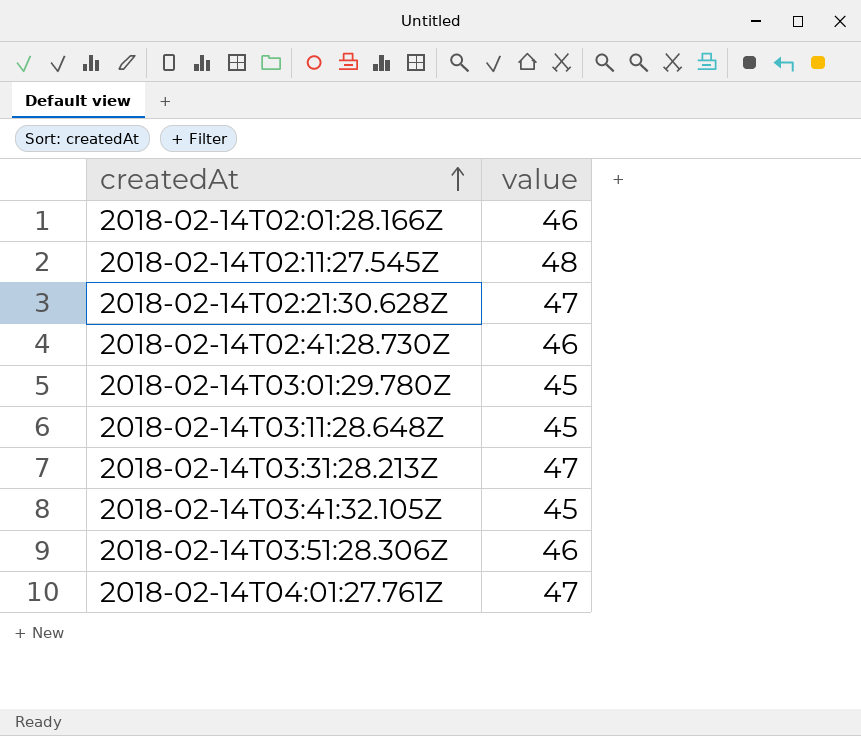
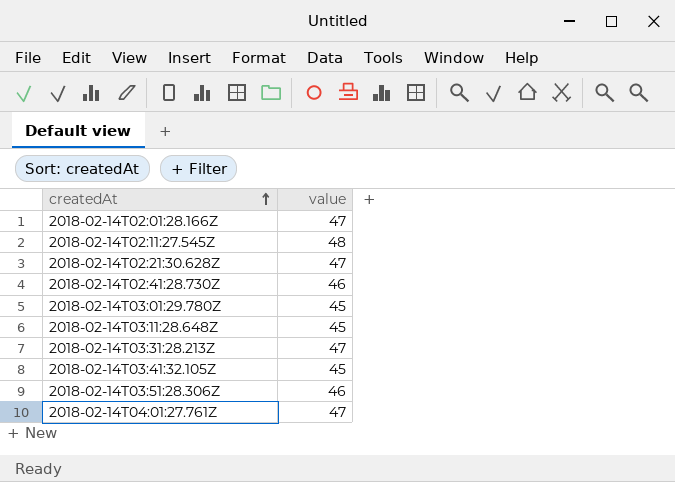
2018-02-14T02:01:28.166Z | value: 46 -> 47

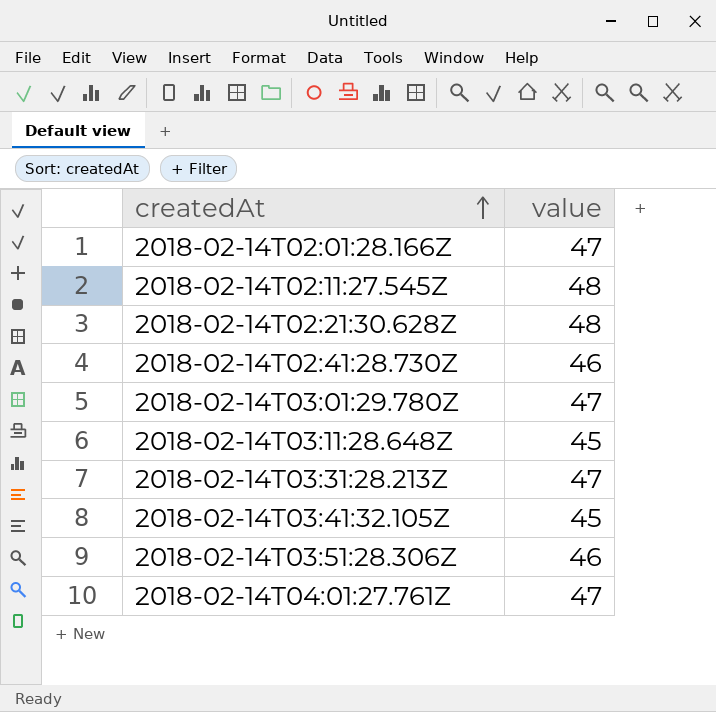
2018-02-14T02:21:30.628Z | value: 47 -> 48
2018-02-14T03:01:29.780Z | value: 45 -> 47

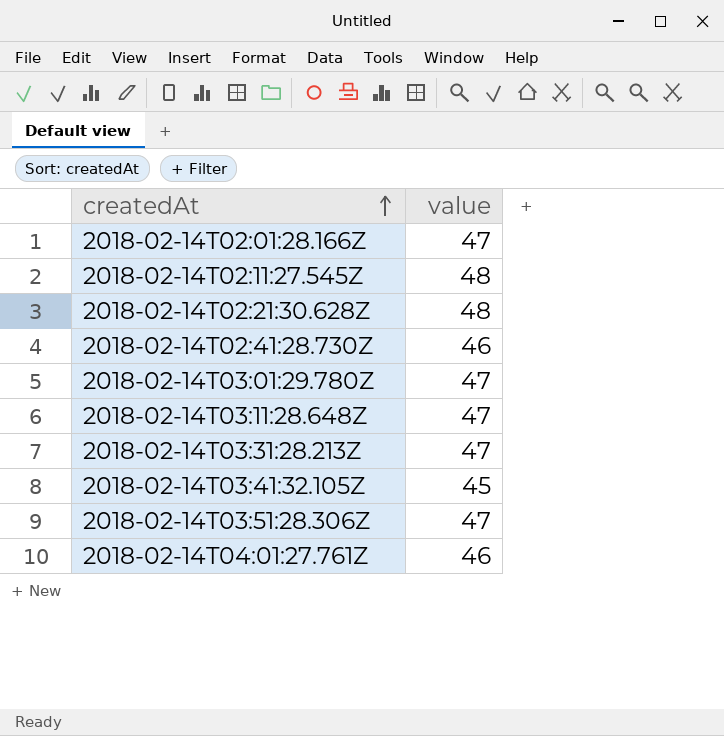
2018-02-14T03:11:28.648Z | value: 45 -> 47
2018-02-14T03:51:28.306Z | value: 46 -> 47
2018-02-14T04:01:27.761Z | value: 47 -> 46

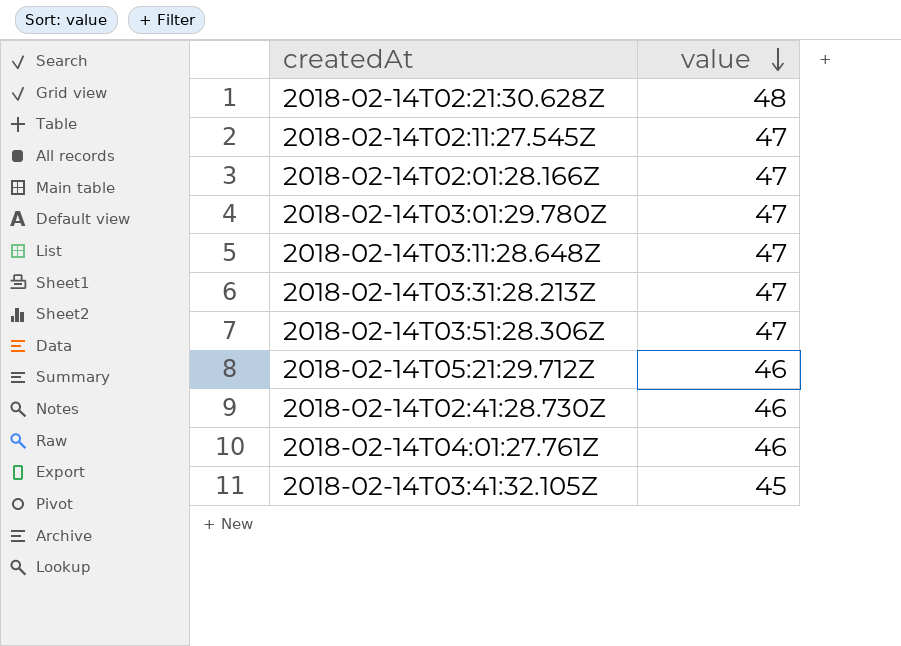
row order: createdAt ascending -> value descending
2018-02-14T02:11:27.545Z | value: 48 -> 47
row 2018-02-14T05:21:29.712Z: none -> 46

